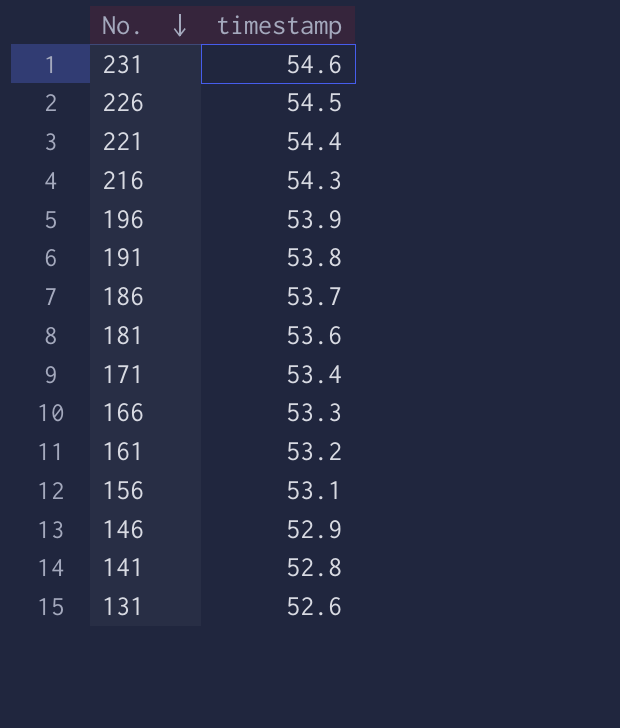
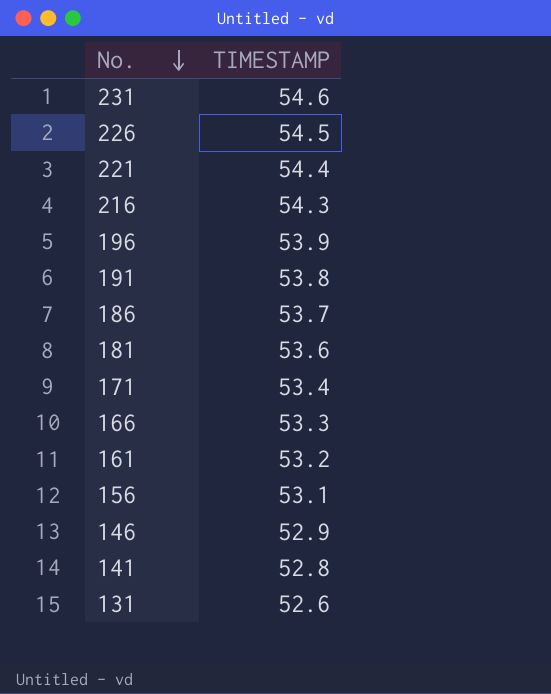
column name: timestamp -> TIMESTAMP

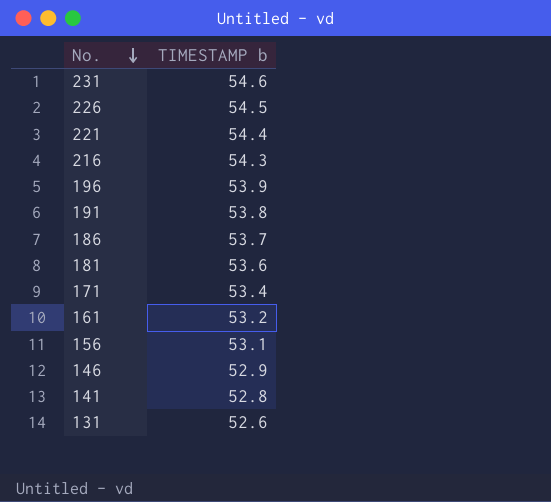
column name: TIMESTAMP -> TIMESTAMP b
row 166: 53.3 -> none

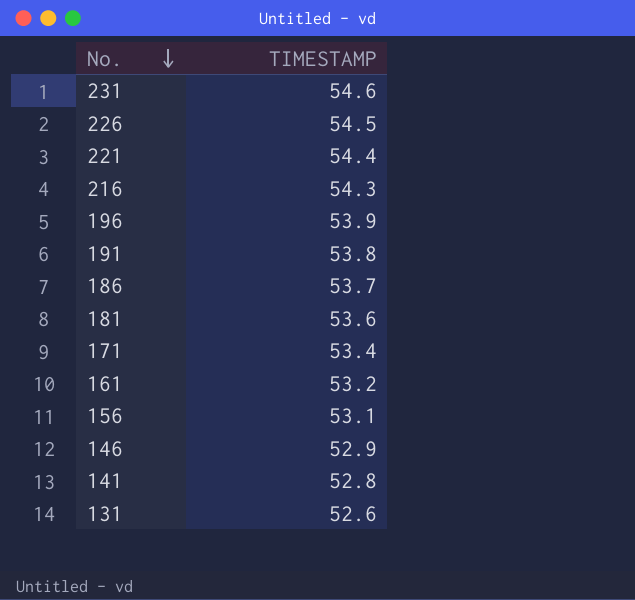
column name: TIMESTAMP b -> TIMESTAMP

